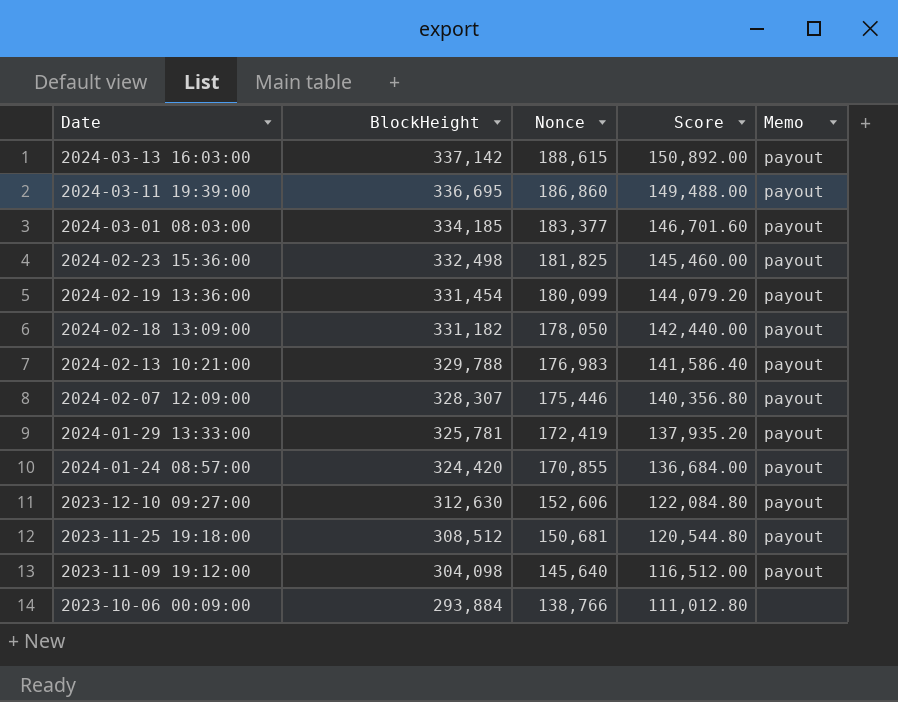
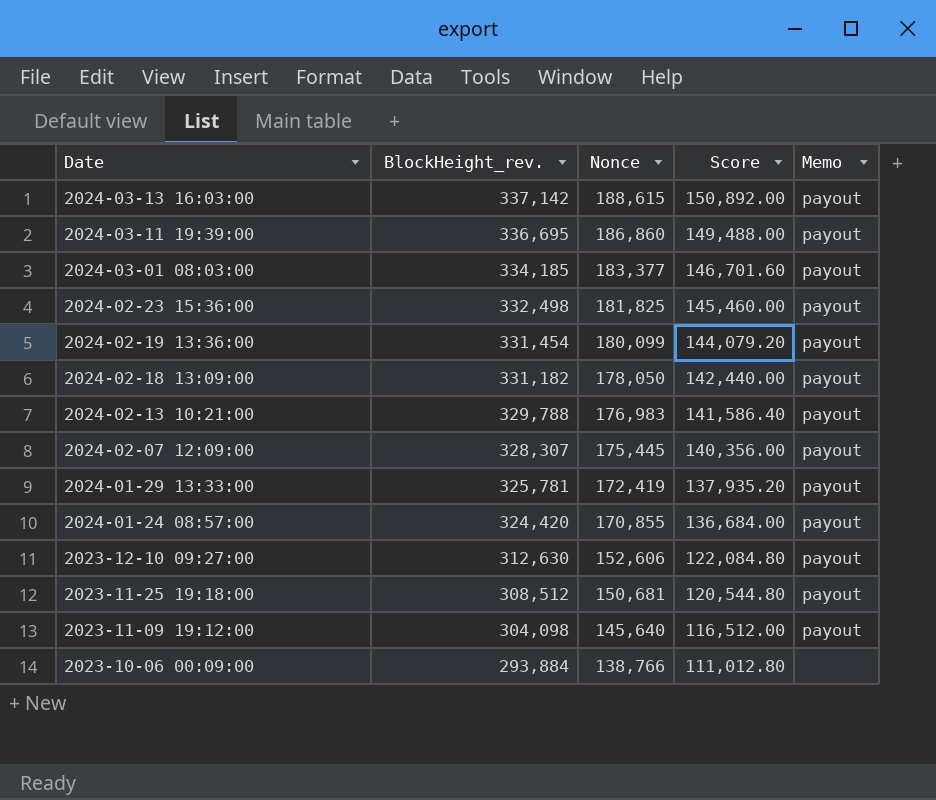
column name: BlockHeight -> BlockHeight_rev.
2024-02-07 12:09:00 | Nonce: 175,446 -> 175,445
2024-02-07 12:09:00 | Score: 140,356.80 -> 140,356.00

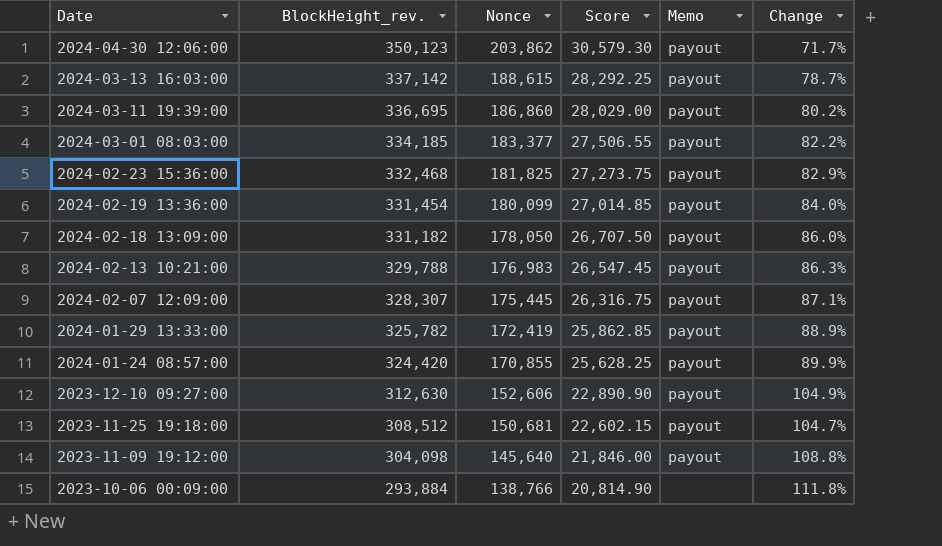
column Score | formula: [Nonce] * 0.8 -> [Nonce] * 0.15
column Change | formula: none -> ([BlockHeight_rev.] - [Nonce]) / [Nonce]
row 2024-04-30 12:06:00: none -> 350,123 | 203,862 | 30,579.30 | payout | 71.7%
2024-02-23 15:36:00 | BlockHeight_rev.: 332,498 -> 332,468
2024-01-29 13:33:00 | BlockHeight_rev.: 325,781 -> 325,782

